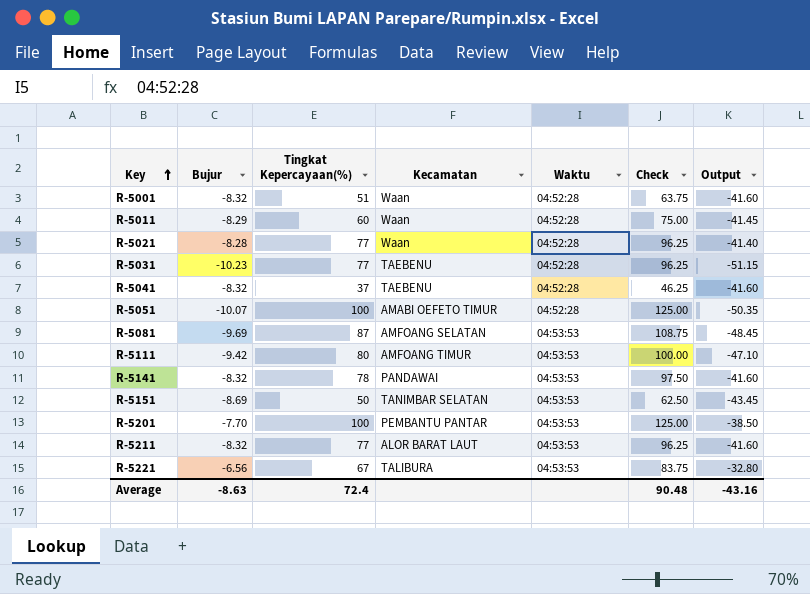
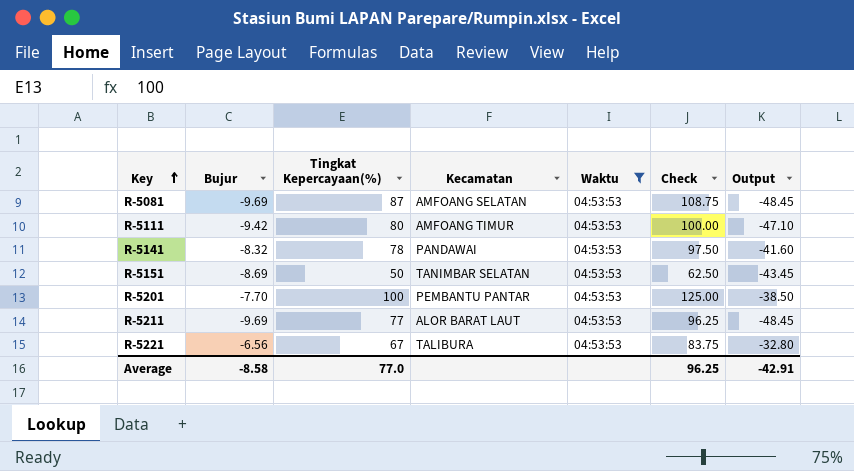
filter: none -> Waktu = 04:53:53
R-5211 | Bujur: -8.32 -> -9.69
R-5211 | Output: -41.60 -> -48.45
Average | Bujur: -8.63 -> -8.58
Average | Tingkat Kepercayaan(%): 72.4 -> 77.0
Average | Check: 90.48 -> 96.25
Average | Output: -43.16 -> -42.91

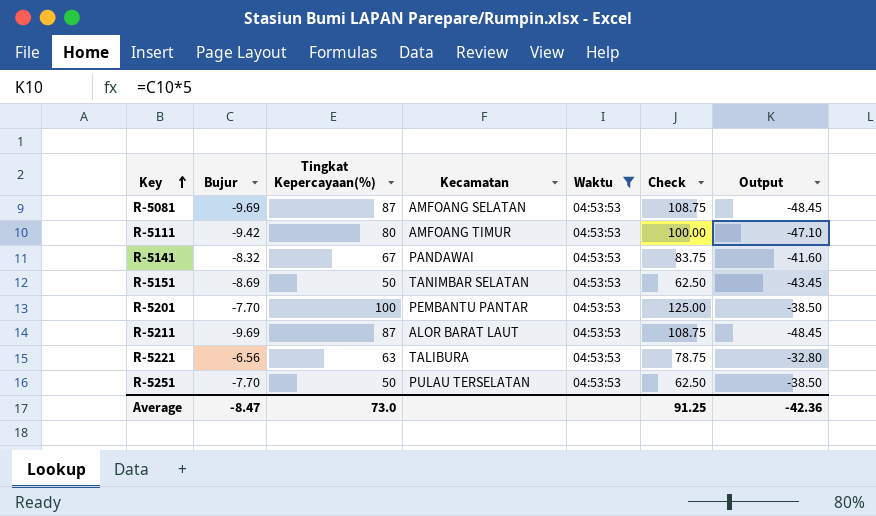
R-5141 | Tingkat Kepercayaan(%): 78 -> 67
R-5141 | Check: 97.50 -> 83.75
R-5211 | Tingkat Kepercayaan(%): 77 -> 87
R-5211 | Check: 96.25 -> 108.75
R-5221 | Tingkat Kepercayaan(%): 67 -> 63
R-5221 | Check: 83.75 -> 78.75
row R-5251: none -> -7.70 | 50 | PULAU TERSELATAN | 04:53:53 | 62.50 | -38.50
Average | Bujur: -8.58 -> -8.47
Average | Tingkat Kepercayaan(%): 77.0 -> 73.0
Average | Check: 96.25 -> 91.25
Average | Output: -42.91 -> -42.36

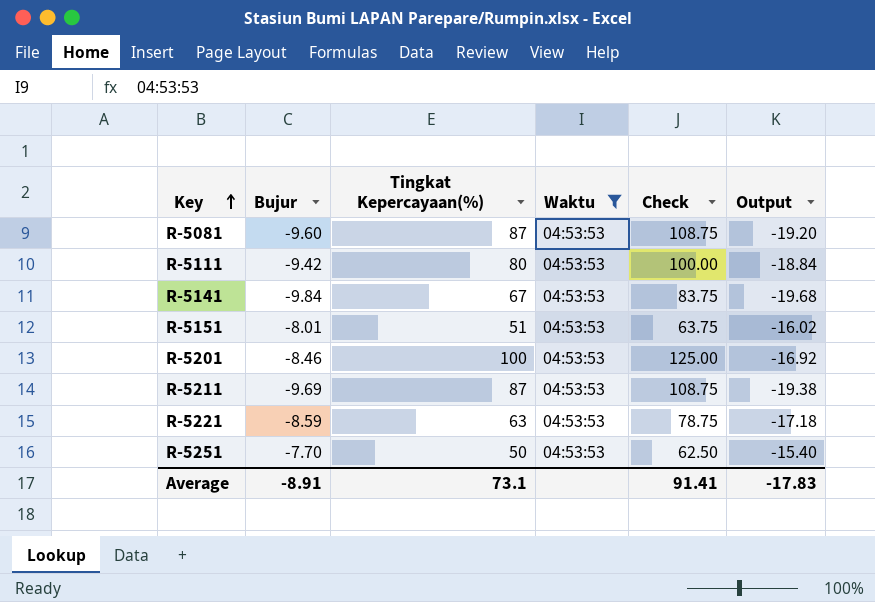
column Kecamatan | position: 4 -> none
column Output | formula: [Bujur] * 5 -> [Bujur] * 2
R-5081 | Bujur: -9.69 -> -9.60
R-5141 | Bujur: -8.32 -> -9.84
R-5151 | Bujur: -8.69 -> -8.01
R-5151 | Tingkat Kepercayaan(%): 50 -> 51
R-5151 | Check: 62.50 -> 63.75
R-5201 | Bujur: -7.70 -> -8.46
R-5221 | Bujur: -6.56 -> -8.59
Average | Bujur: -8.47 -> -8.91
Average | Tingkat Kepercayaan(%): 73.0 -> 73.1
Average | Check: 91.25 -> 91.41
Average | Output: -42.36 -> -17.83

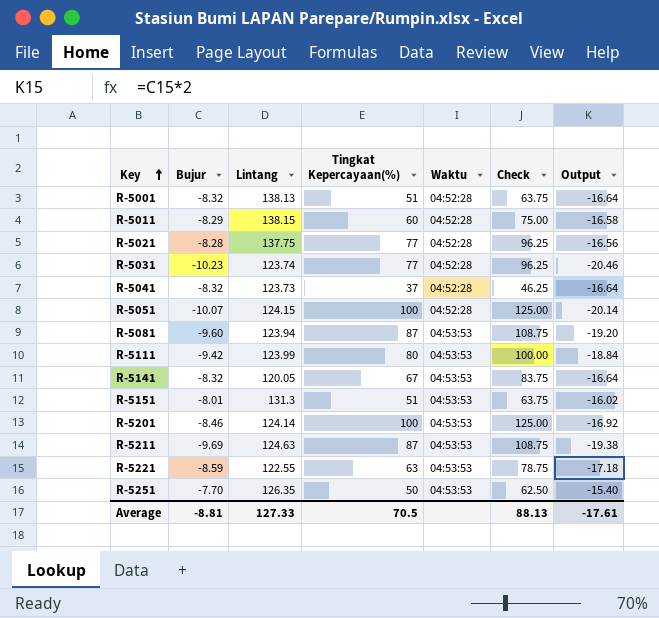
filter: Waktu = 04:53:53 -> none
column Lintang | position: none -> 3
R-5141 | Bujur: -9.84 -> -8.32
R-5141 | Output: -19.68 -> -16.64
Average | Bujur: -8.91 -> -8.81
Average | Tingkat Kepercayaan(%): 73.1 -> 70.5
Average | Check: 91.41 -> 88.13
Average | Output: -17.83 -> -17.61

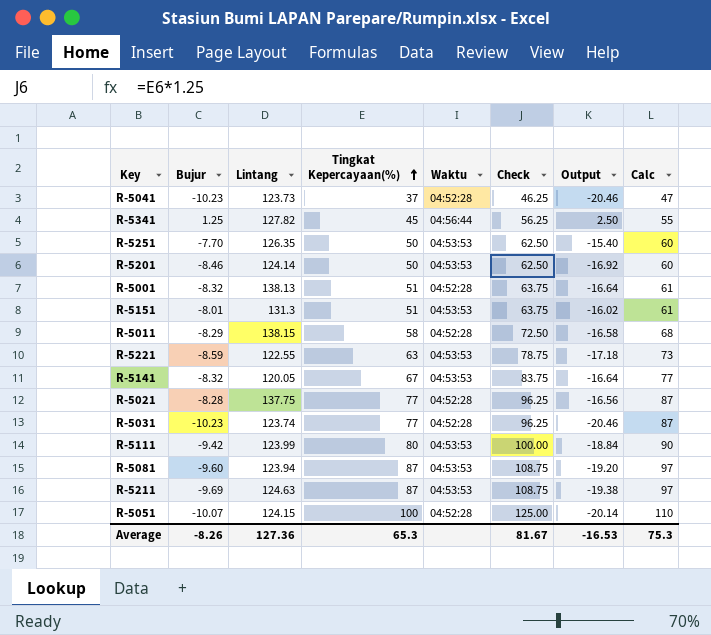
row order: Key ascending -> Tingkat Kepercayaan(%) ascending
column Calc | formula: none -> [Tingkat Kepercayaan(%)] + 10
R-5041 | Bujur: -8.32 -> -10.23
R-5041 | Output: -16.64 -> -20.46
row R-5341: none -> 1.25 | 127.82 | 45 | 04:56:44 | 56.25 | 2.50 | 55
R-5201 | Tingkat Kepercayaan(%): 100 -> 50
R-5201 | Check: 125.00 -> 62.50
R-5011 | Tingkat Kepercayaan(%): 60 -> 58
R-5011 | Check: 75.00 -> 72.50
Average | Bujur: -8.81 -> -8.26
Average | Lintang: 127.33 -> 127.36
Average | Tingkat Kepercayaan(%): 70.5 -> 65.3
Average | Check: 88.13 -> 81.67
Average | Output: -17.61 -> -16.53

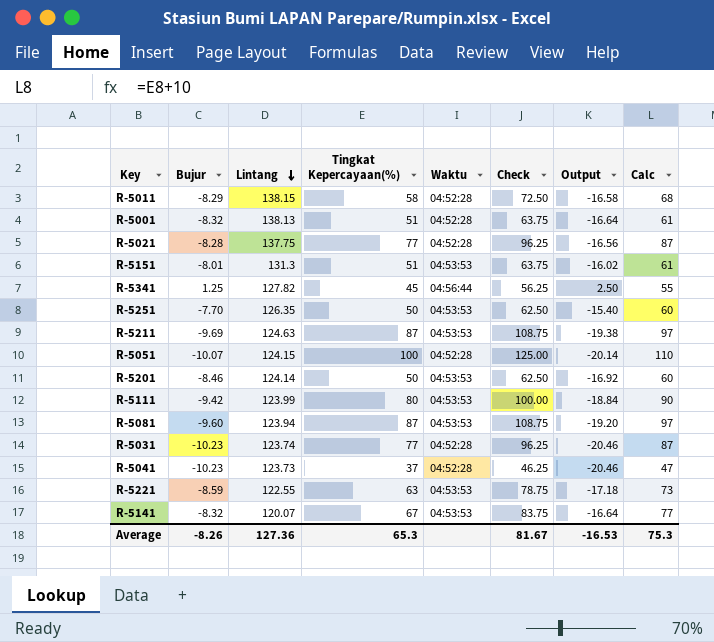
row order: Tingkat Kepercayaan(%) ascending -> Lintang descending
R-5141 | Lintang: 120.05 -> 120.07

